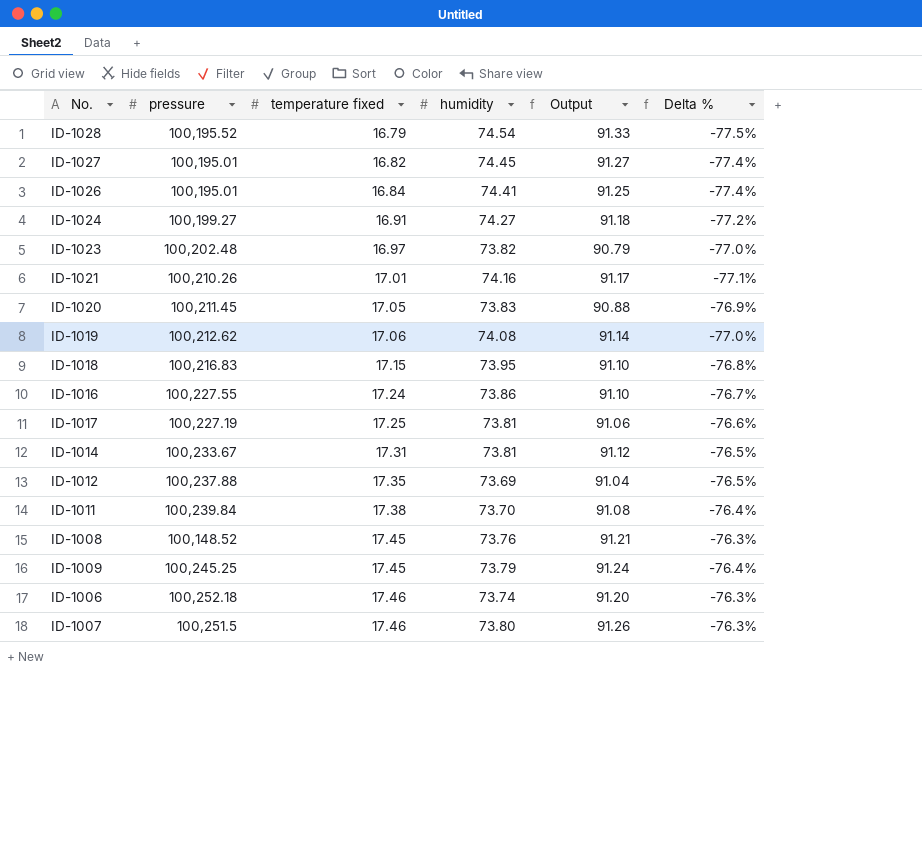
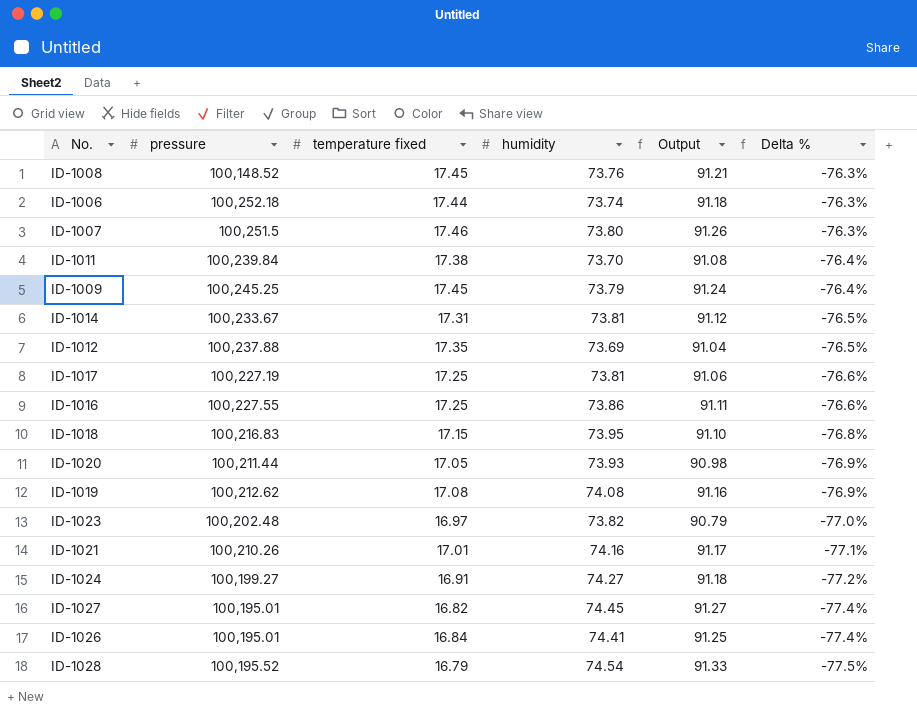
row order: temperature fixed ascending -> Delta % descending
ID-1006 | temperature fixed: 17.46 -> 17.44
ID-1006 | Output: 91.20 -> 91.18
ID-1016 | temperature fixed: 17.24 -> 17.25
ID-1016 | Output: 91.10 -> 91.11
ID-1016 | Delta %: -76.7% -> -76.6%
ID-1020 | pressure: 100,211.45 -> 100,211.44
ID-1020 | humidity: 73.83 -> 73.93
ID-1020 | Output: 90.88 -> 90.98
ID-1019 | temperature fixed: 17.06 -> 17.08
ID-1019 | Output: 91.14 -> 91.16
ID-1019 | Delta %: -77.0% -> -76.9%

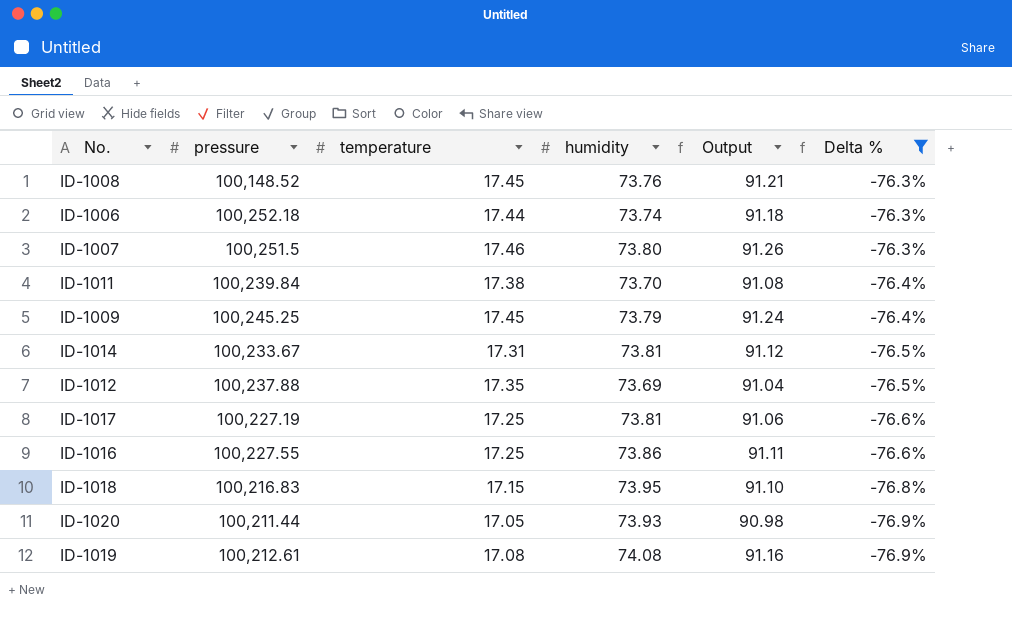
filter: none -> Delta % >= -76.9%
column name: temperature fixed -> temperature
ID-1019 | pressure: 100,212.62 -> 100,212.61

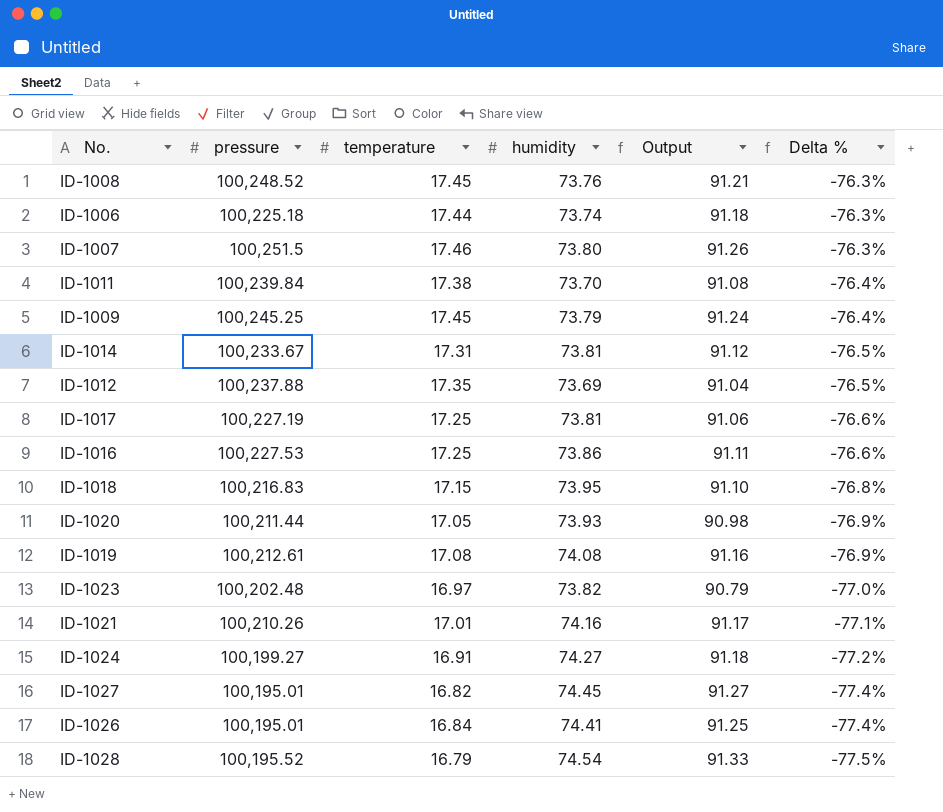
filter: Delta % >= -76.9% -> none
ID-1008 | pressure: 100,148.52 -> 100,248.52
ID-1006 | pressure: 100,252.18 -> 100,225.18
ID-1016 | pressure: 100,227.55 -> 100,227.53

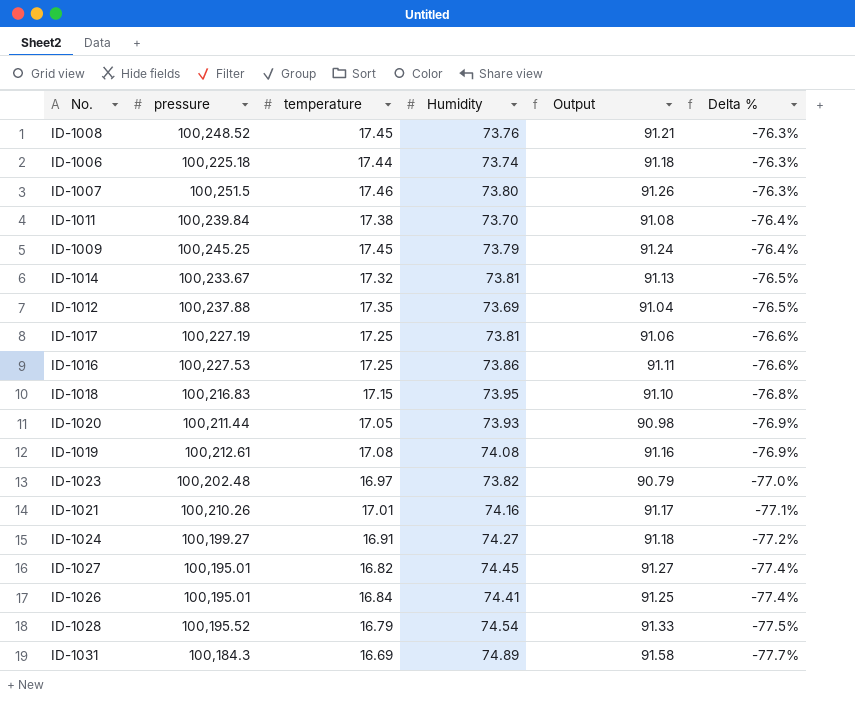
column name: humidity -> Humidity
ID-1014 | temperature: 17.31 -> 17.32
ID-1014 | Output: 91.12 -> 91.13
row ID-1031: none -> 100,184.3 | 16.69 | 74.89 | 91.58 | -77.7%

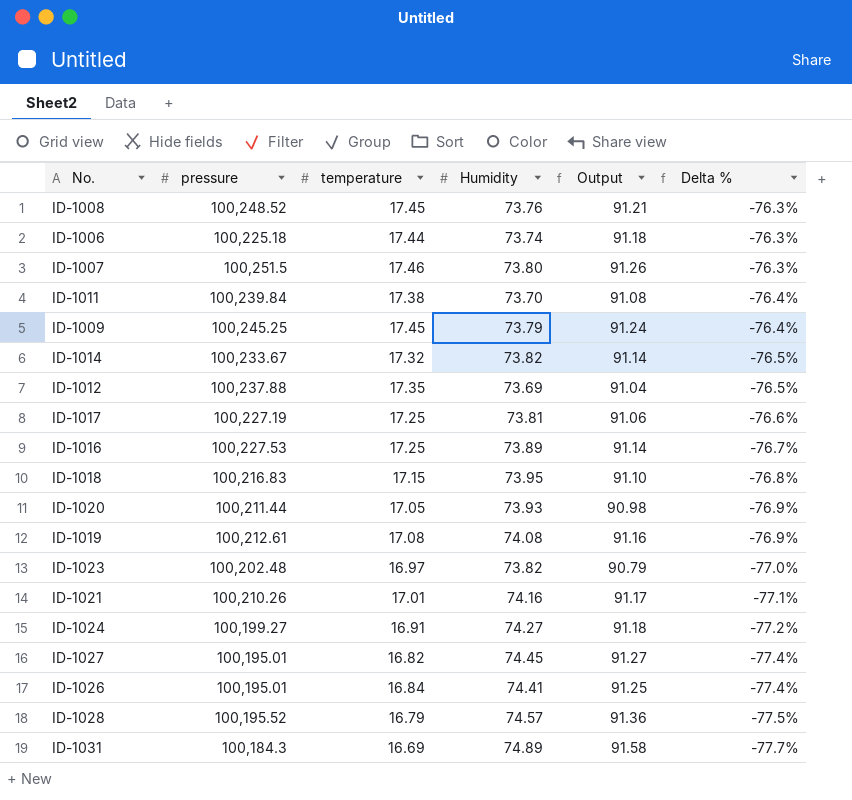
ID-1014 | Humidity: 73.81 -> 73.82
ID-1014 | Output: 91.13 -> 91.14
ID-1016 | Humidity: 73.86 -> 73.89
ID-1016 | Output: 91.11 -> 91.14
ID-1016 | Delta %: -76.6% -> -76.7%
ID-1028 | Humidity: 74.54 -> 74.57
ID-1028 | Output: 91.33 -> 91.36

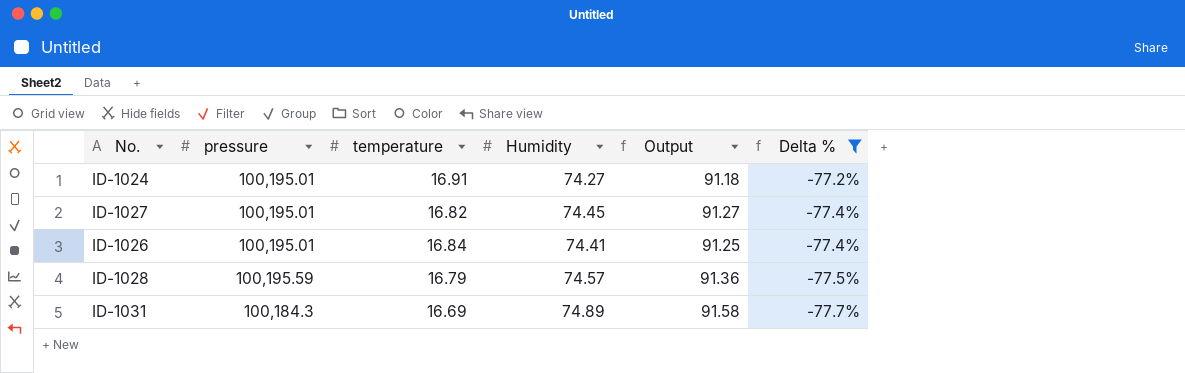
filter: none -> Delta % <= -77.2%
ID-1024 | pressure: 100,199.27 -> 100,195.01
ID-1028 | pressure: 100,195.52 -> 100,195.59

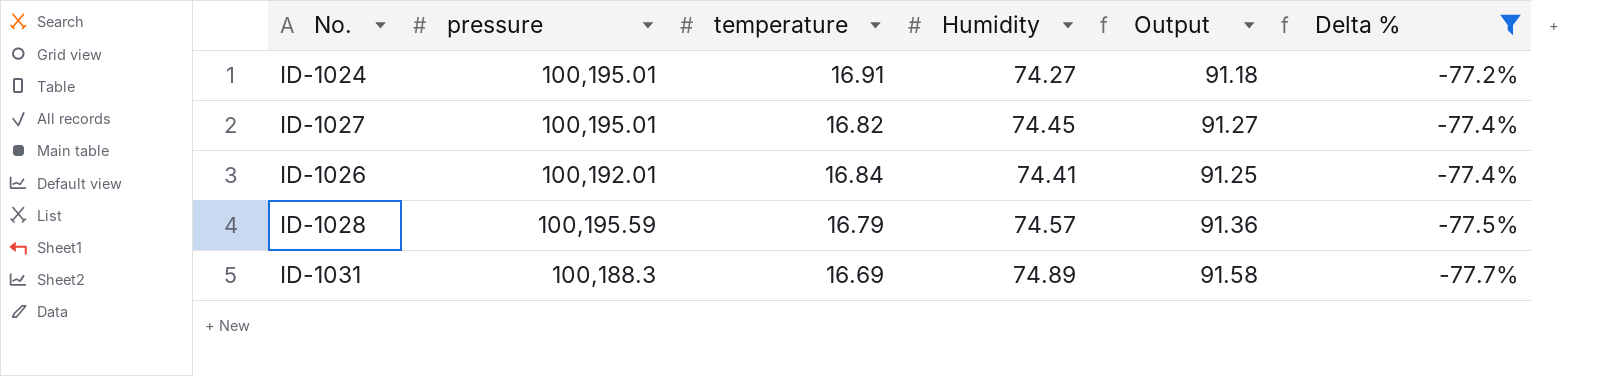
ID-1026 | pressure: 100,195.01 -> 100,192.01
ID-1031 | pressure: 100,184.3 -> 100,188.3

